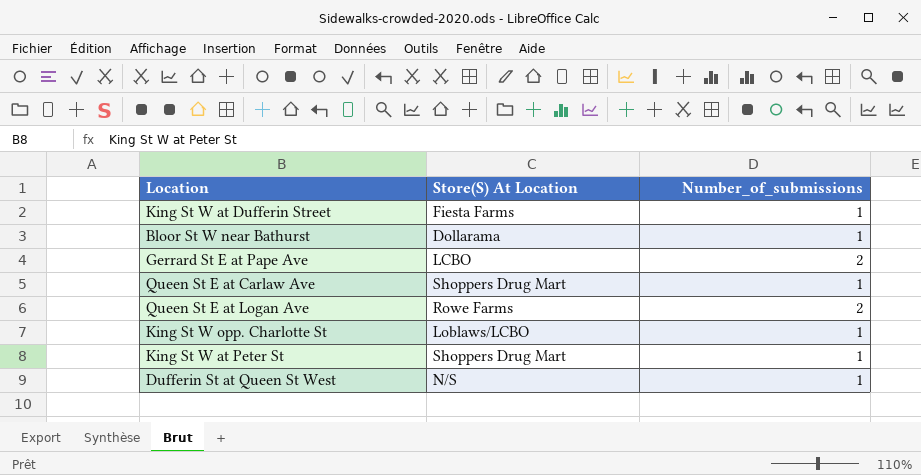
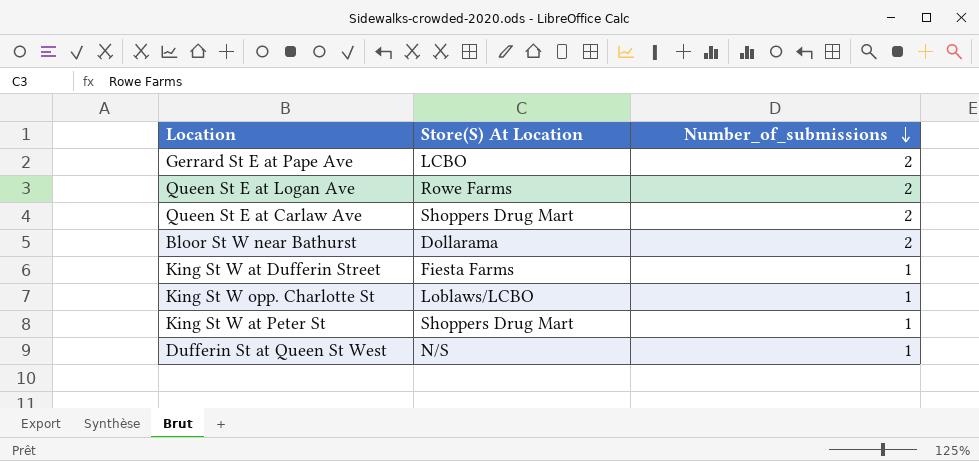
row order: none -> Number_of_submissions descending
Queen St E at Carlaw Ave | Number_of_submissions: 1 -> 2
Bloor St W near Bathurst | Number_of_submissions: 1 -> 2

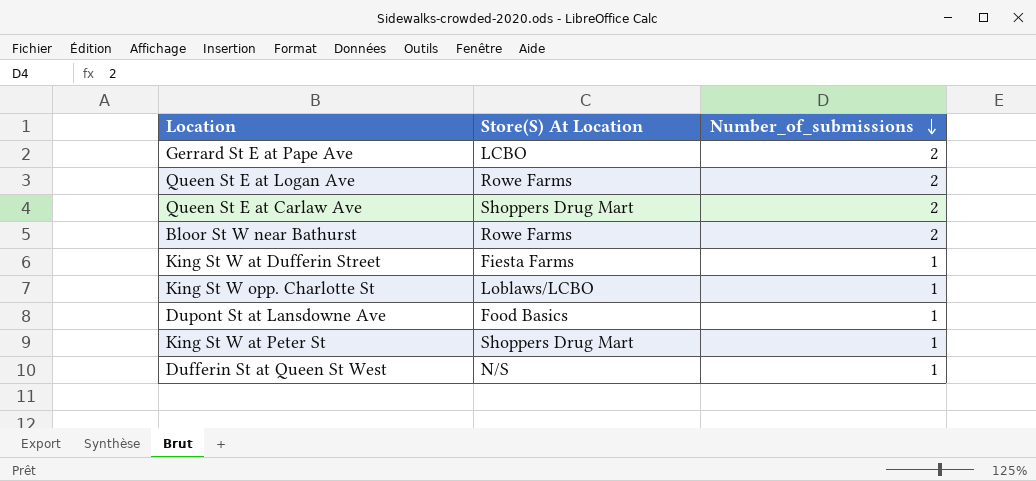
Bloor St W near Bathurst | Store(S) At Location: Dollarama -> Rowe Farms
row Dupont St at Lansdowne Ave: none -> Food Basics | 1

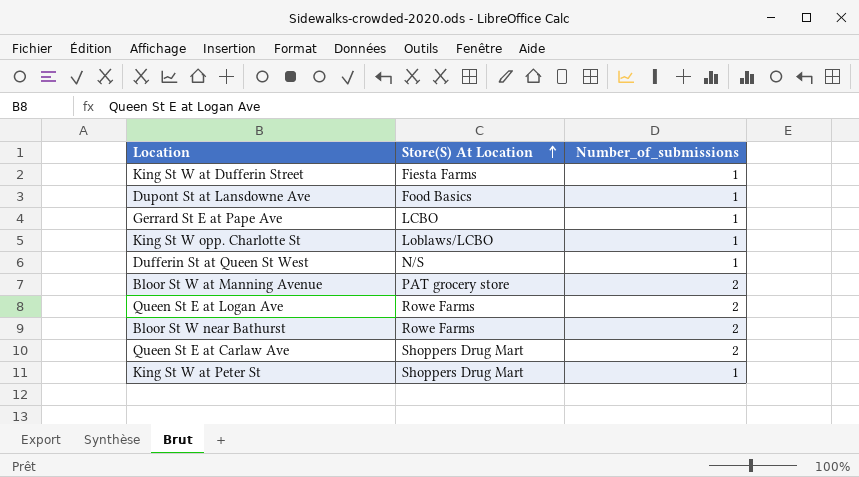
row order: Number_of_submissions descending -> Store(S) At Location ascending
Gerrard St E at Pape Ave | Number_of_submissions: 2 -> 1
row Bloor St W at Manning Avenue: none -> PAT grocery store | 2

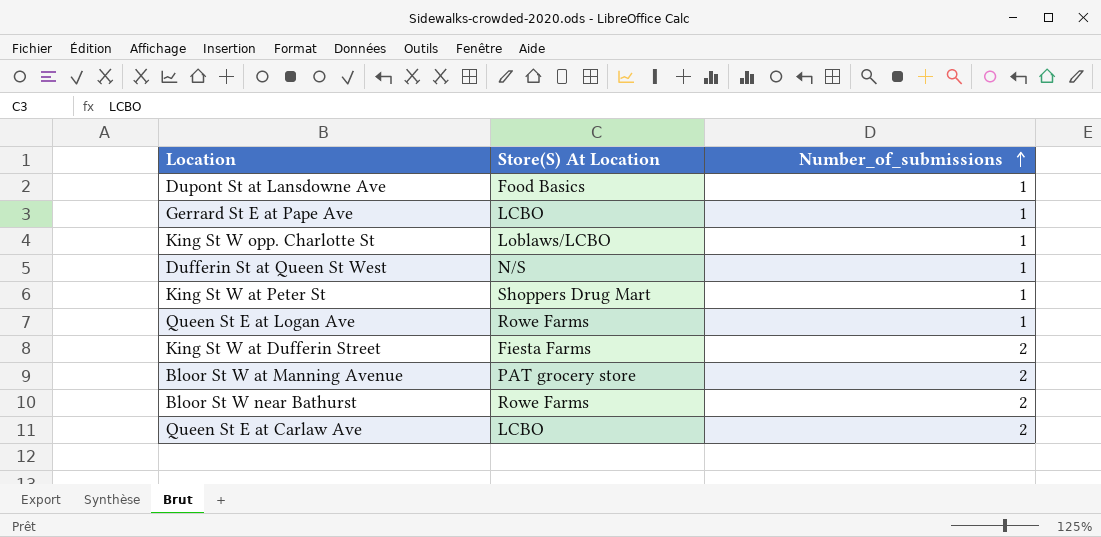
row order: Store(S) At Location ascending -> Number_of_submissions ascending
Queen St E at Logan Ave | Number_of_submissions: 2 -> 1
King St W at Dufferin Street | Number_of_submissions: 1 -> 2
Queen St E at Carlaw Ave | Store(S) At Location: Shoppers Drug Mart -> LCBO

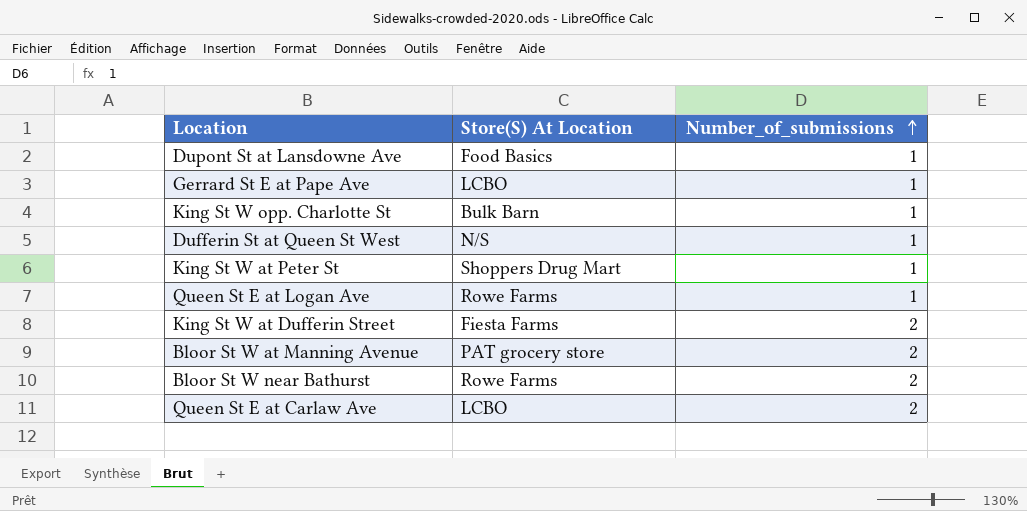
King St W opp. Charlotte St | Store(S) At Location: Loblaws/LCBO -> Bulk Barn

